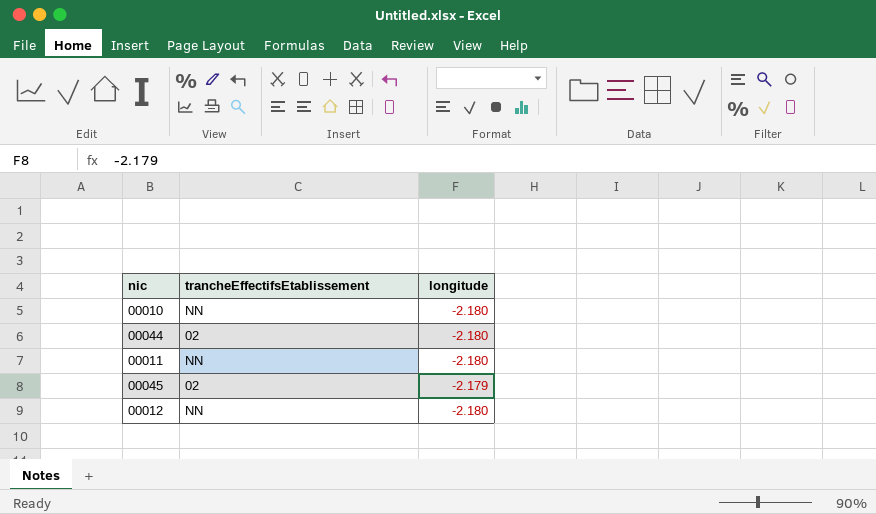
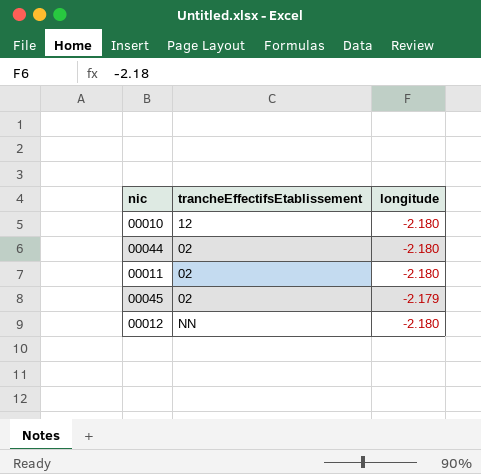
00010 | trancheEffectifsEtablissement: NN -> 12
00011 | trancheEffectifsEtablissement: NN -> 02

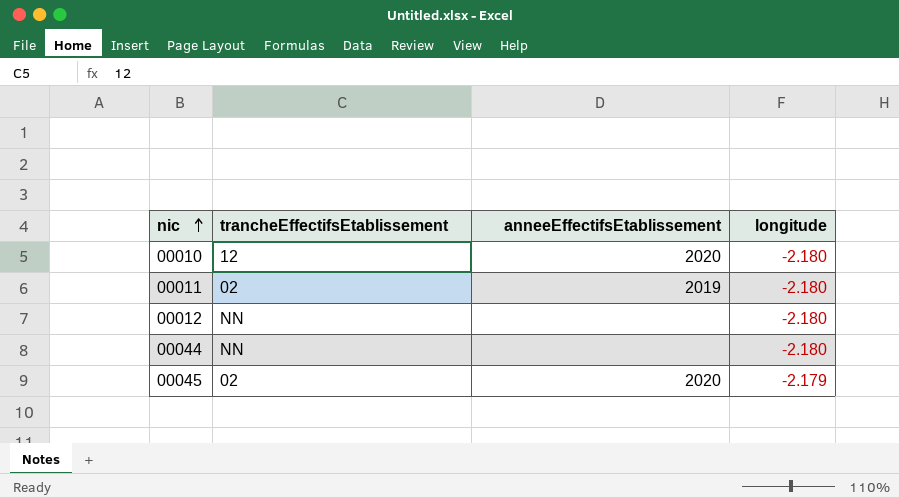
row order: none -> nic ascending
column anneeEffectifsEtablissement | position: none -> 3
00044 | trancheEffectifsEtablissement: 02 -> NN

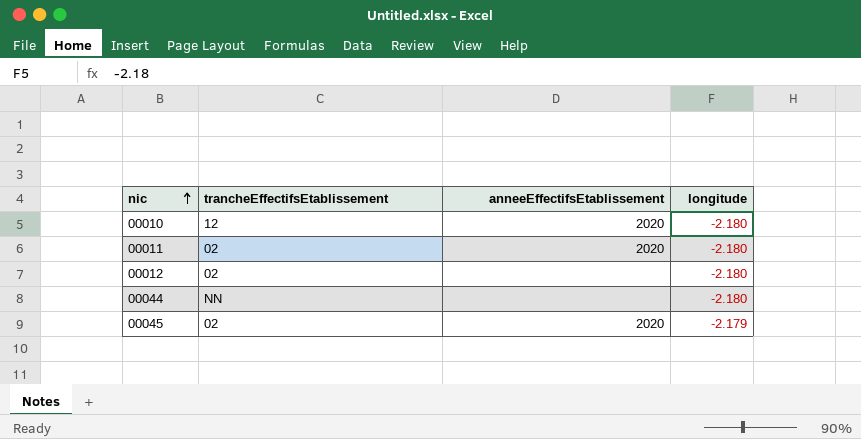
00011 | anneeEffectifsEtablissement: 2019 -> 2020
00012 | trancheEffectifsEtablissement: NN -> 02

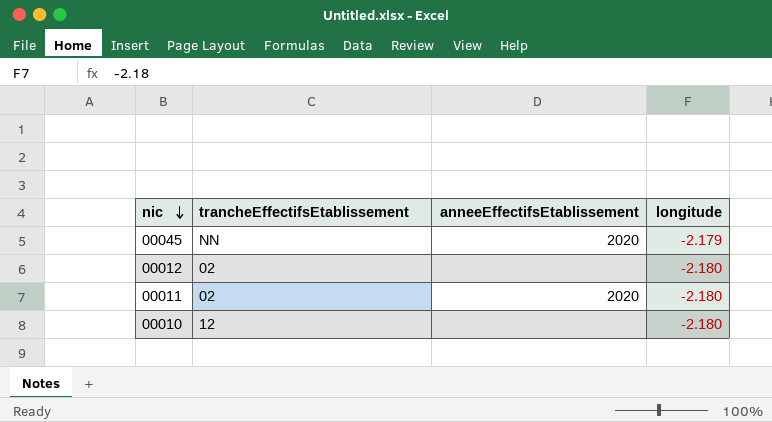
row order: nic ascending -> nic descending
row 00044: NN | none | -2.180 -> none
00045 | trancheEffectifsEtablissement: 02 -> NN
00010 | anneeEffectifsEtablissement: 2020 -> none

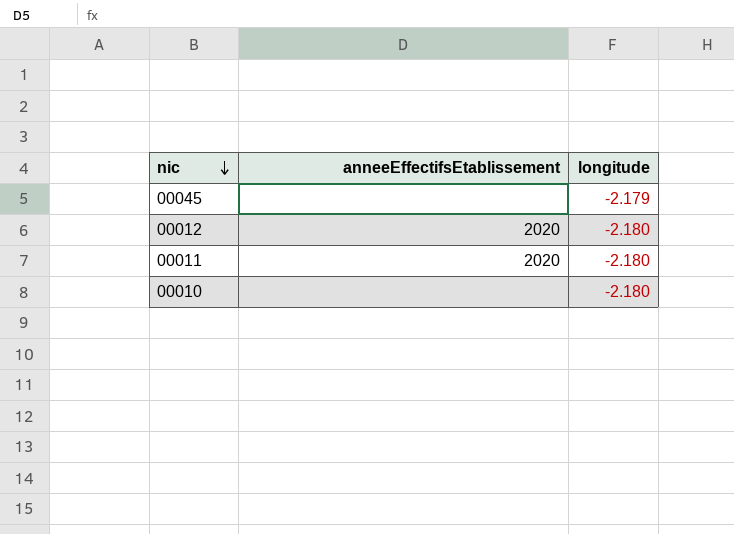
column trancheEffectifsEtablissement | position: 2 -> none
00045 | anneeEffectifsEtablissement: 2020 -> none
00012 | anneeEffectifsEtablissement: none -> 2020

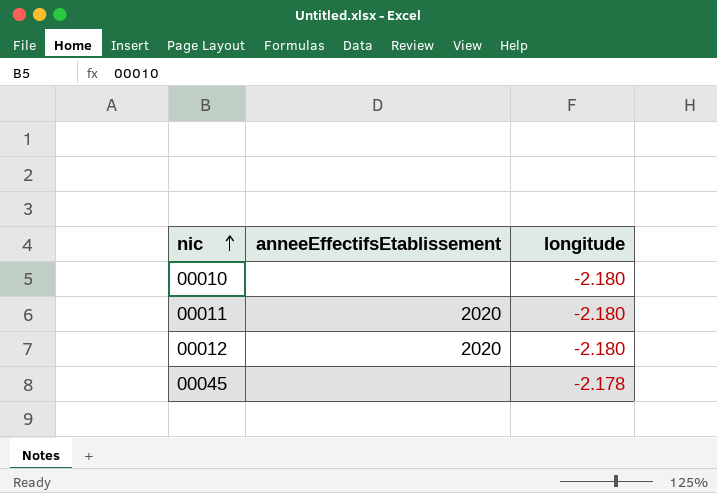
row order: nic descending -> nic ascending
00045 | longitude: -2.179 -> -2.178

